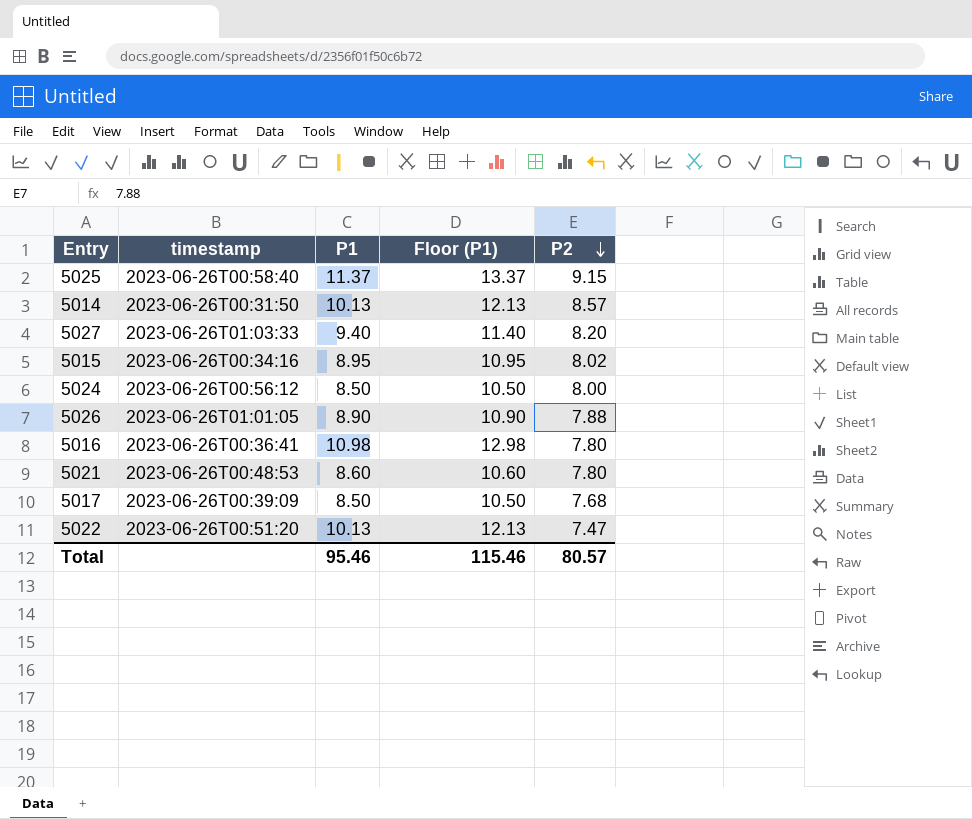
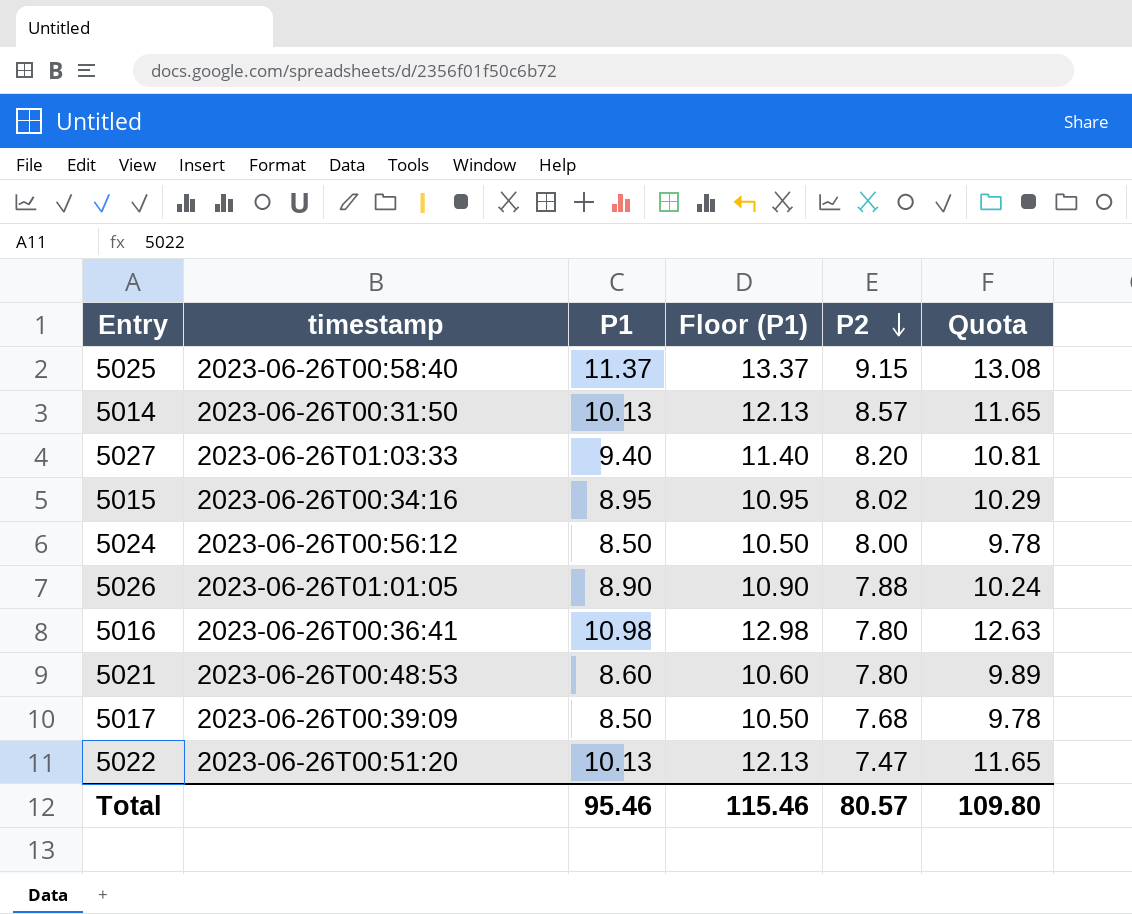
column Quota | formula: none -> [P1] * 1.15

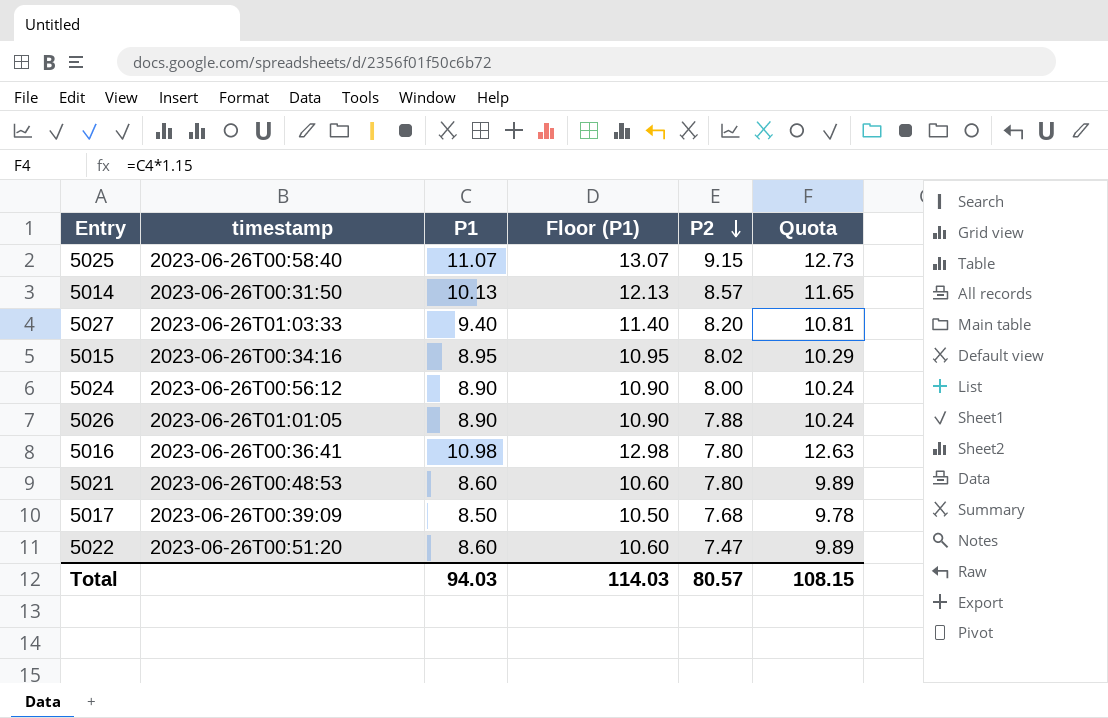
5025 | P1: 11.37 -> 11.07
5025 | Floor (P1): 13.37 -> 13.07
5025 | Quota: 13.08 -> 12.73
5024 | P1: 8.50 -> 8.90
5024 | Floor (P1): 10.50 -> 10.90
5024 | Quota: 9.78 -> 10.24
5022 | P1: 10.13 -> 8.60
5022 | Floor (P1): 12.13 -> 10.60
5022 | Quota: 11.65 -> 9.89
Total | P1: 95.46 -> 94.03
Total | Floor (P1): 115.46 -> 114.03
Total | Quota: 109.80 -> 108.15

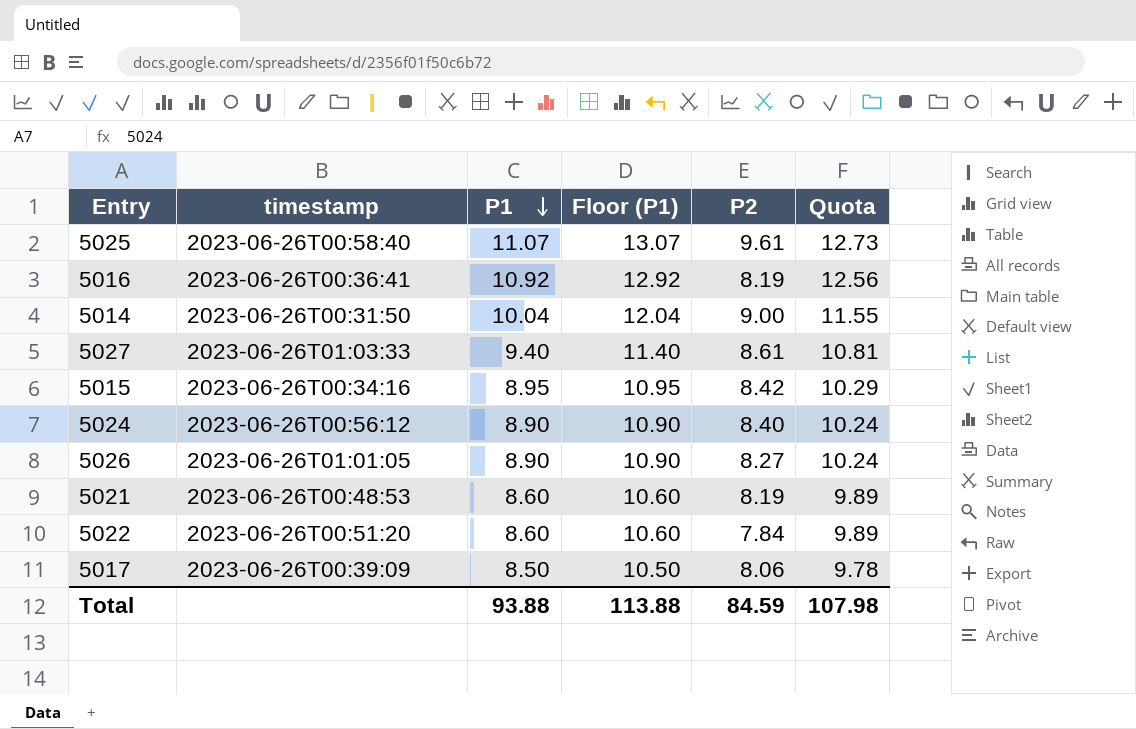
row order: P2 descending -> P1 descending
5025 | P2: 9.15 -> 9.61
5016 | P1: 10.98 -> 10.92
5016 | Floor (P1): 12.98 -> 12.92
5016 | P2: 7.80 -> 8.19
5016 | Quota: 12.63 -> 12.56
5014 | P1: 10.13 -> 10.04
5014 | Floor (P1): 12.13 -> 12.04
5014 | P2: 8.57 -> 9.00
5014 | Quota: 11.65 -> 11.55
5027 | P2: 8.20 -> 8.61
5015 | P2: 8.02 -> 8.42
5024 | P2: 8.00 -> 8.40
5026 | P2: 7.88 -> 8.27
5021 | P2: 7.80 -> 8.19
5022 | P2: 7.47 -> 7.84
5017 | P2: 7.68 -> 8.06
Total | P1: 94.03 -> 93.88
Total | Floor (P1): 114.03 -> 113.88
Total | P2: 80.57 -> 84.59
Total | Quota: 108.15 -> 107.98

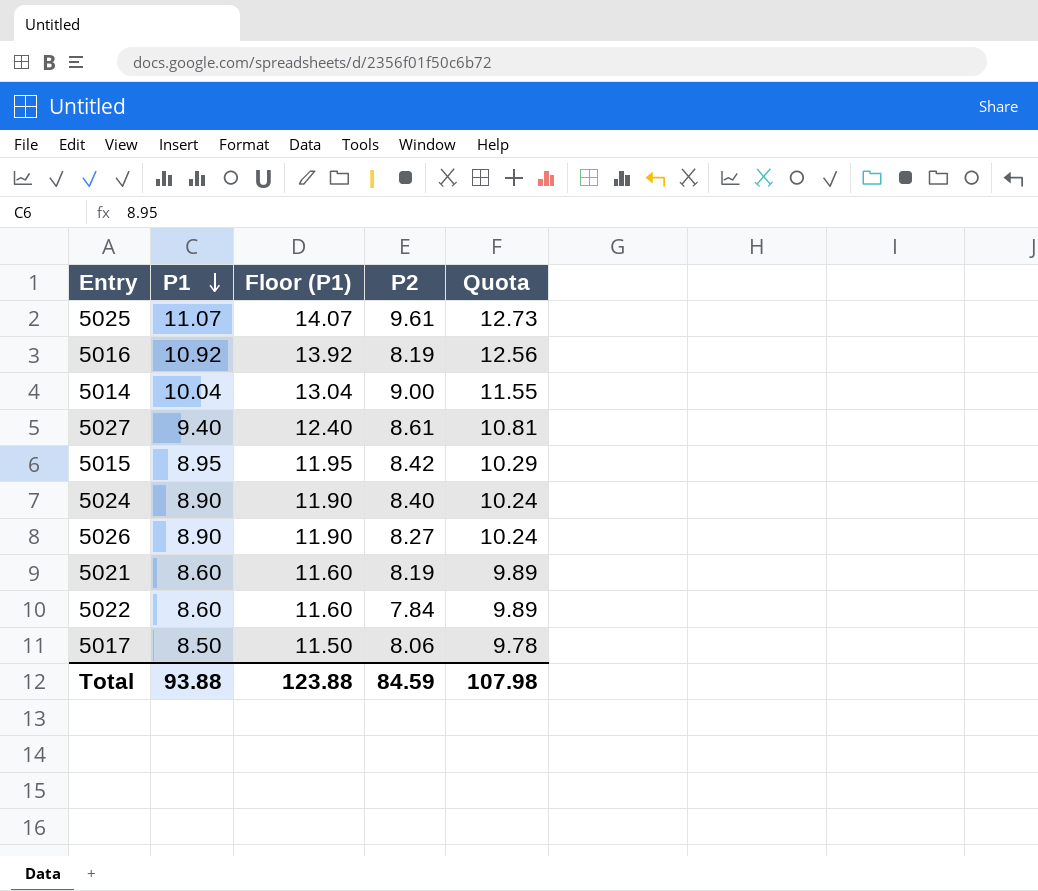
column timestamp | position: 2 -> none
column Floor (P1) | formula: [P1] + 2 -> [P1] + 3
Total | Floor (P1): 113.88 -> 123.88

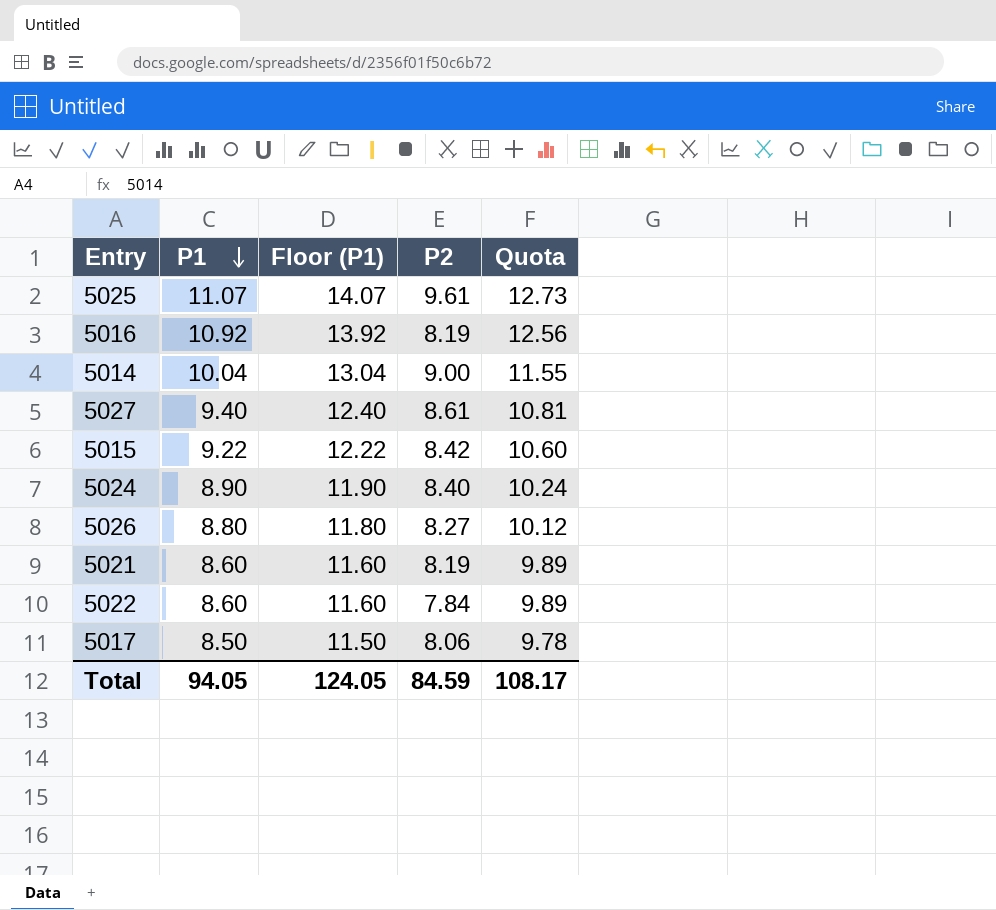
5015 | P1: 8.95 -> 9.22
5015 | Floor (P1): 11.95 -> 12.22
5015 | Quota: 10.29 -> 10.60
5026 | P1: 8.90 -> 8.80
5026 | Floor (P1): 11.90 -> 11.80
5026 | Quota: 10.24 -> 10.12
Total | P1: 93.88 -> 94.05
Total | Floor (P1): 123.88 -> 124.05
Total | Quota: 107.98 -> 108.17

